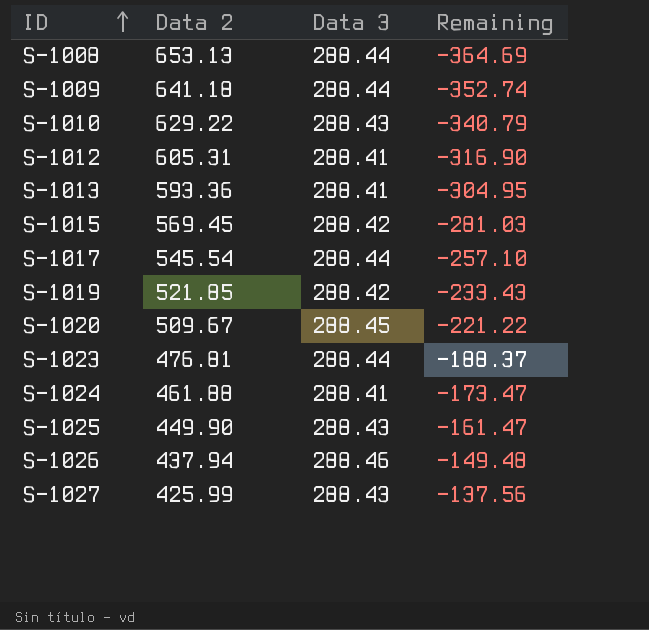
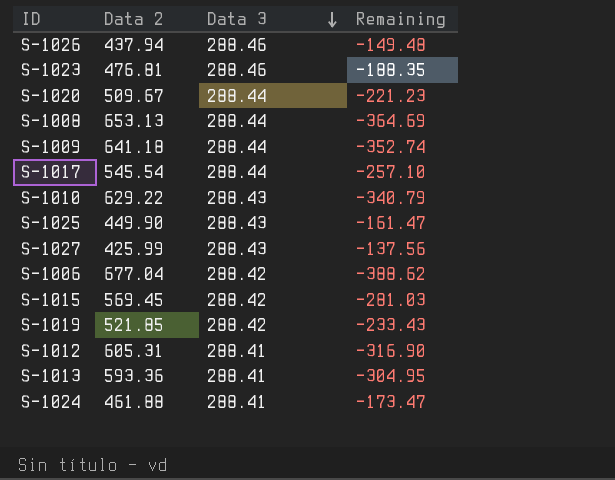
row order: ID ascending -> Data 3 descending
S-1023 | Data 3: 288.44 -> 288.46
S-1023 | Remaining: -188.37 -> -188.35
S-1020 | Data 3: 288.45 -> 288.44
S-1020 | Remaining: -221.22 -> -221.23
row S-1006: none -> 677.04 | 288.42 | -388.62

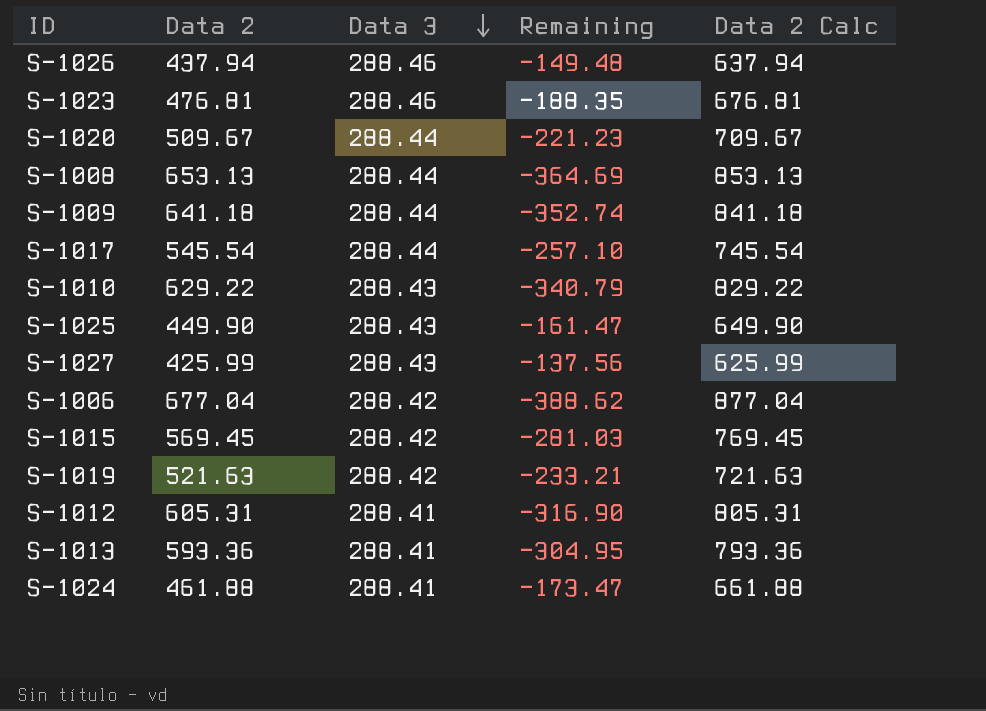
column Data 2 Calc | formula: none -> [Data 2] + 200
S-1019 | Data 2: 521.85 -> 521.63
S-1019 | Remaining: -233.43 -> -233.21

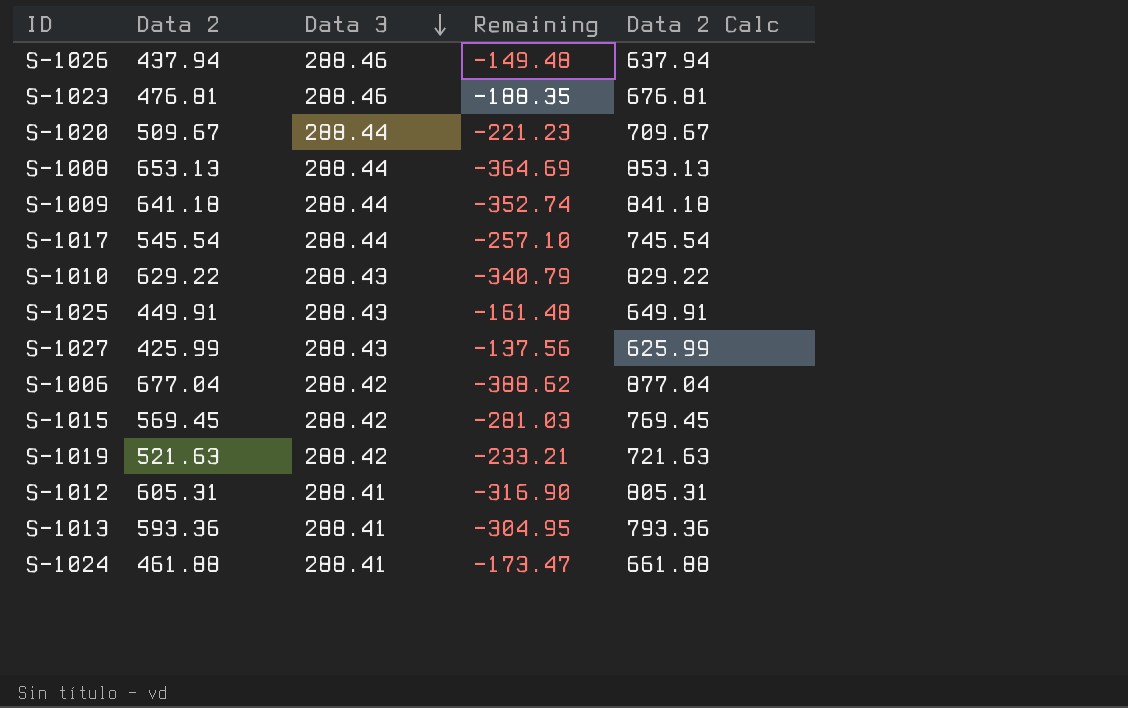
S-1025 | Data 2: 449.90 -> 449.91
S-1025 | Remaining: -161.47 -> -161.48
S-1025 | Data 2 Calc: 649.90 -> 649.91

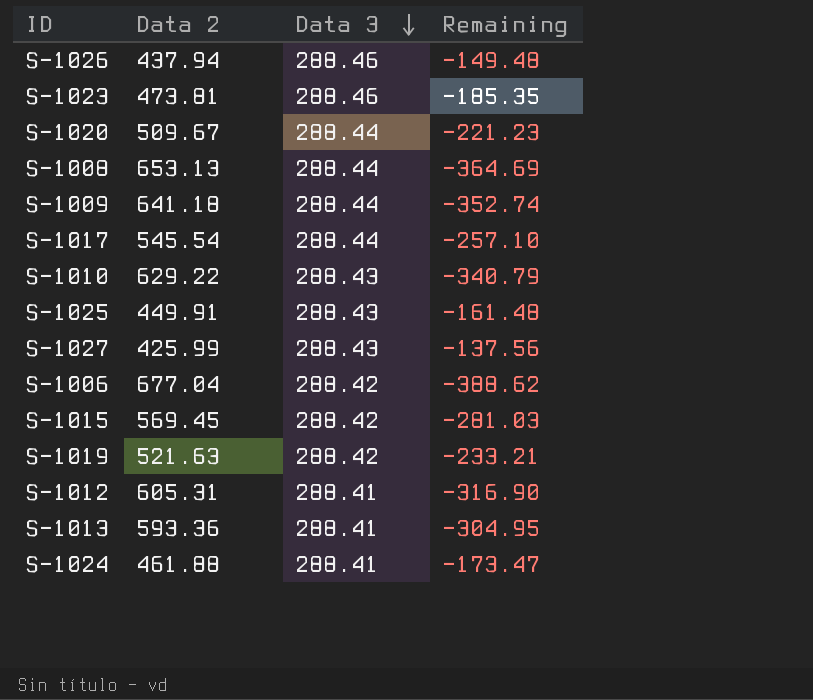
column Data 2 Calc | formula: [Data 2] + 200 -> none
S-1023 | Data 2: 476.81 -> 473.81
S-1023 | Remaining: -188.35 -> -185.35

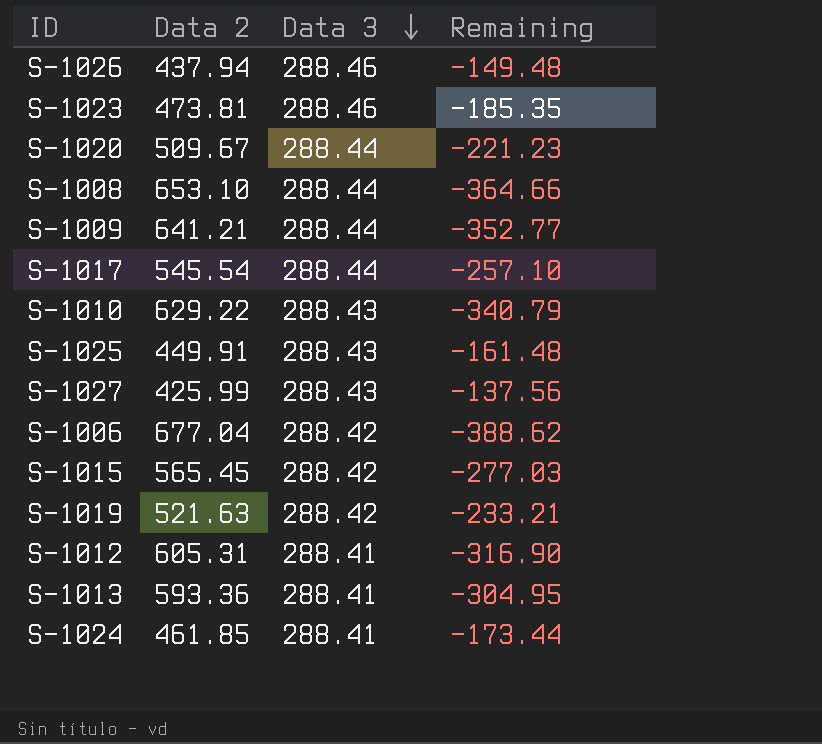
S-1008 | Data 2: 653.13 -> 653.10
S-1008 | Remaining: -364.69 -> -364.66
S-1009 | Data 2: 641.18 -> 641.21
S-1009 | Remaining: -352.74 -> -352.77
S-1015 | Data 2: 569.45 -> 565.45
S-1015 | Remaining: -281.03 -> -277.03
S-1024 | Data 2: 461.88 -> 461.85
S-1024 | Remaining: -173.47 -> -173.44

